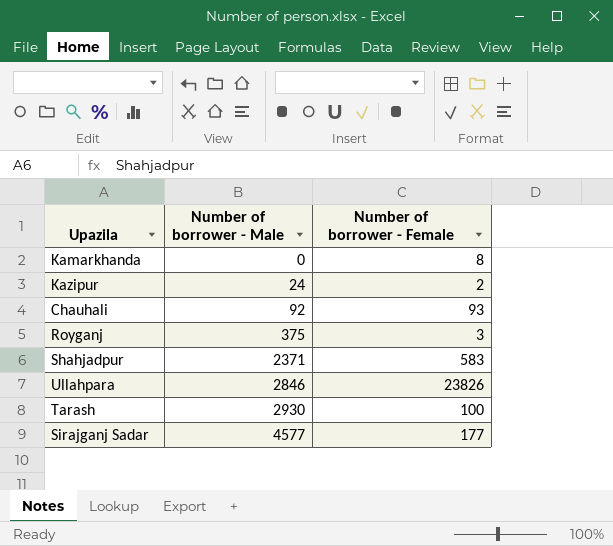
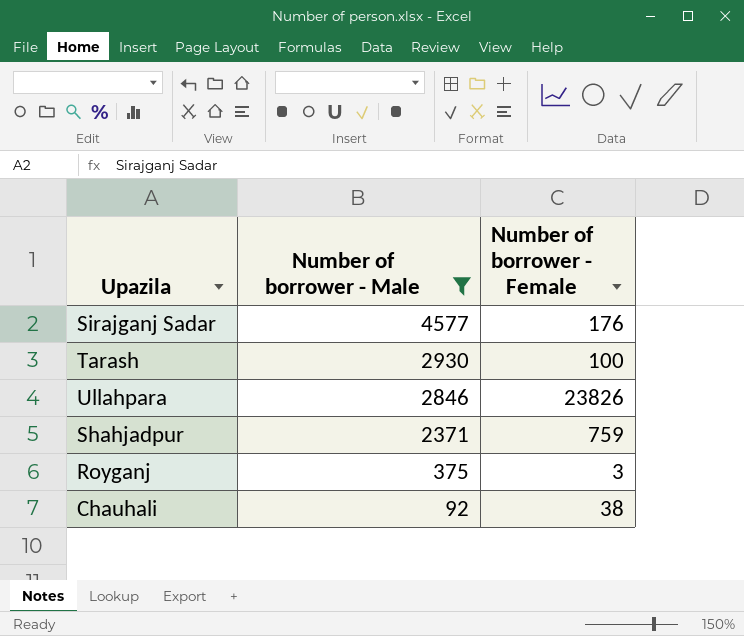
filter: none -> Number of borrower - Male >= 92
row order: Number of borrower - Male ascending -> Number of borrower - Male descending
Sirajganj Sadar | Number of borrower - Female: 177 -> 176
Shahjadpur | Number of borrower - Female: 583 -> 759
Chauhali | Number of borrower - Female: 93 -> 38

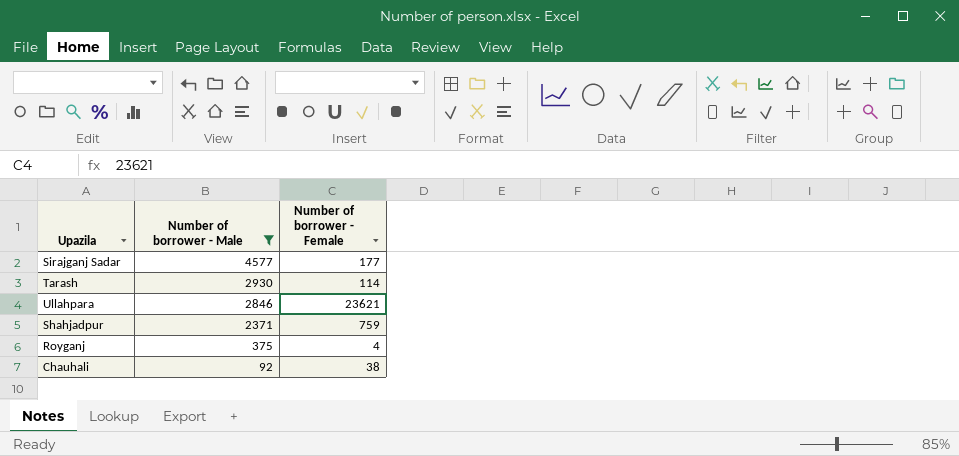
Sirajganj Sadar | Number of borrower - Female: 176 -> 177
Tarash | Number of borrower - Female: 100 -> 114
Ullahpara | Number of borrower - Female: 23826 -> 23621
Royganj | Number of borrower - Female: 3 -> 4

